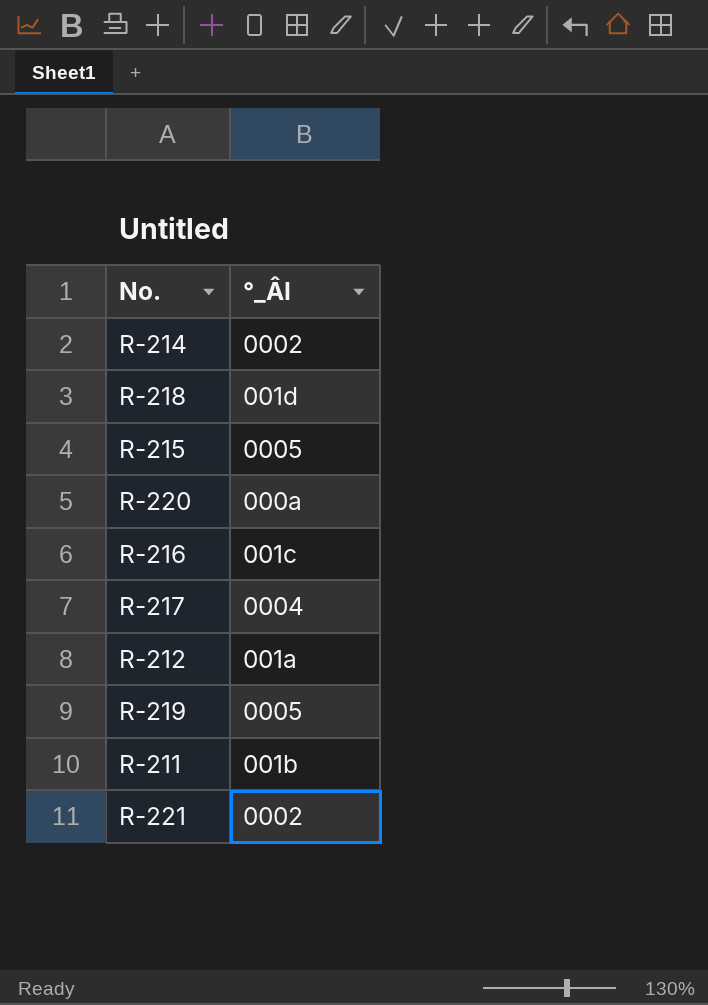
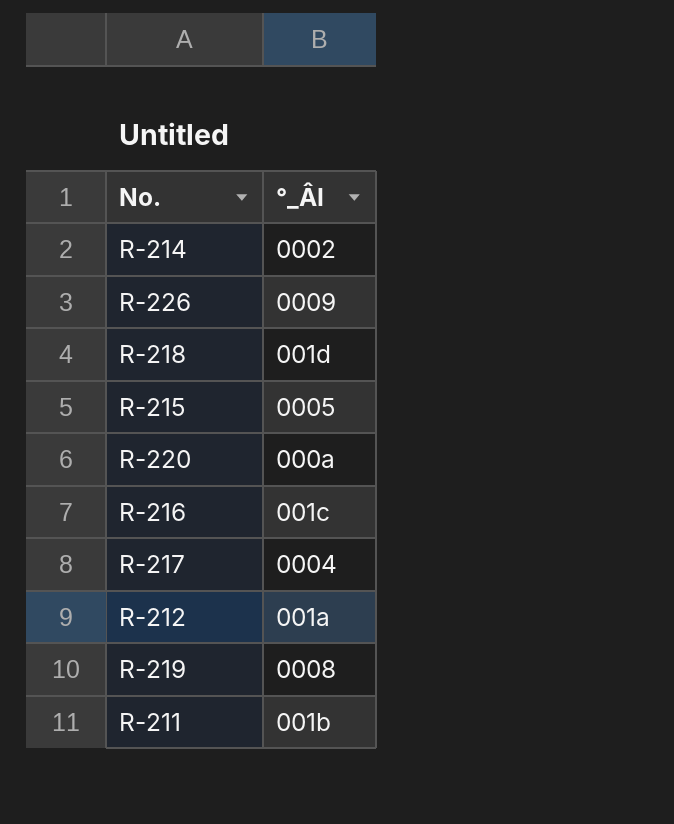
row R-221: 0002 -> none
row R-226: none -> 0009
R-219 | °_ÂI: 0005 -> 0008

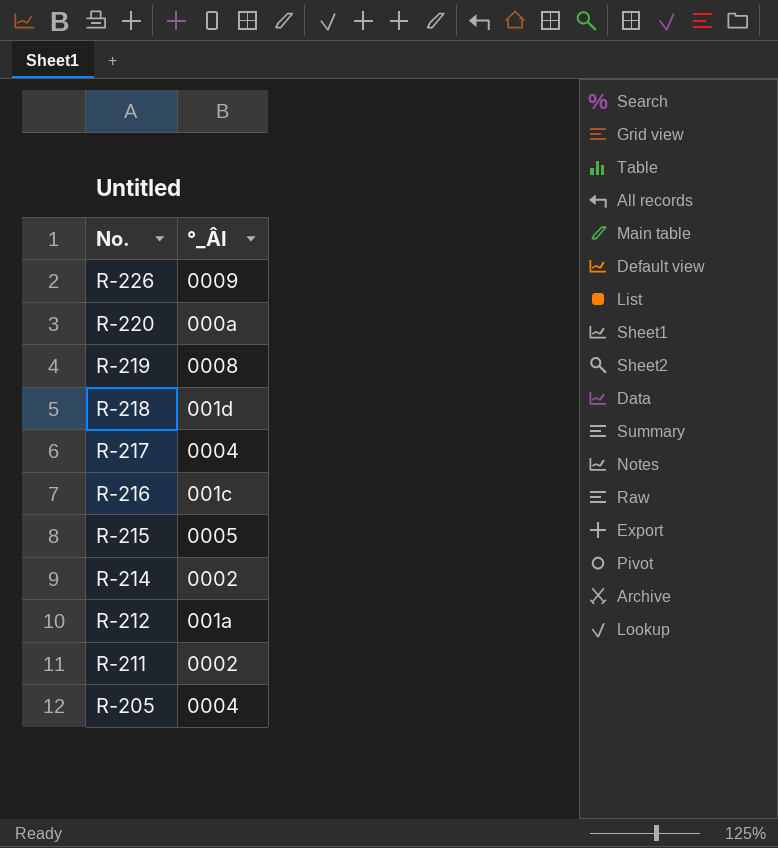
row order: none -> No. descending
R-211 | °_ÂI: 001b -> 0002
row R-205: none -> 0004

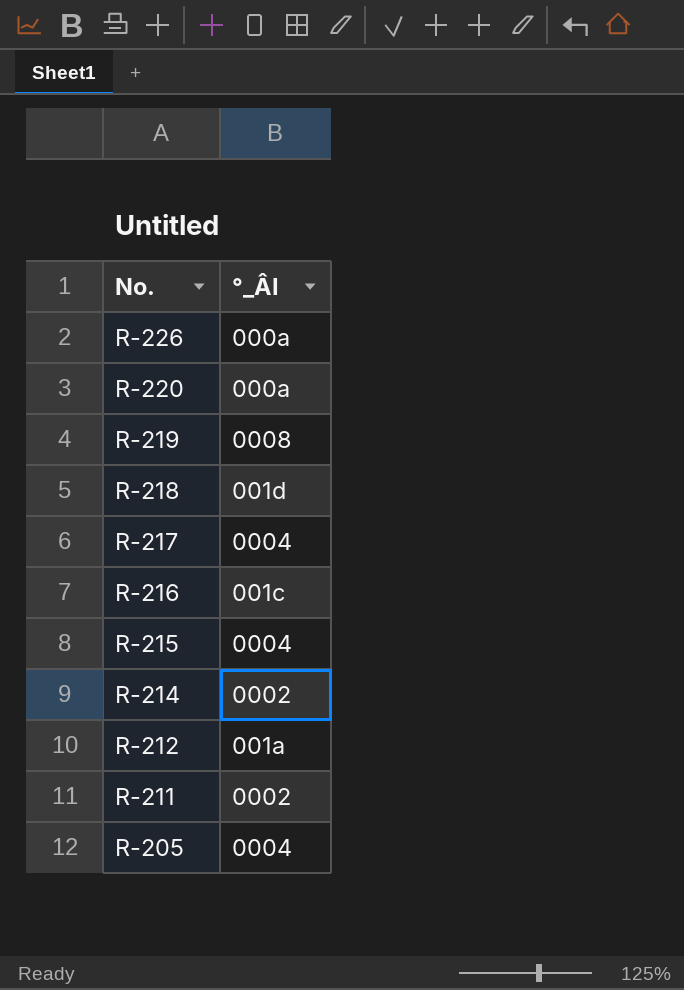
R-226 | °_ÂI: 0009 -> 000a
R-215 | °_ÂI: 0005 -> 0004

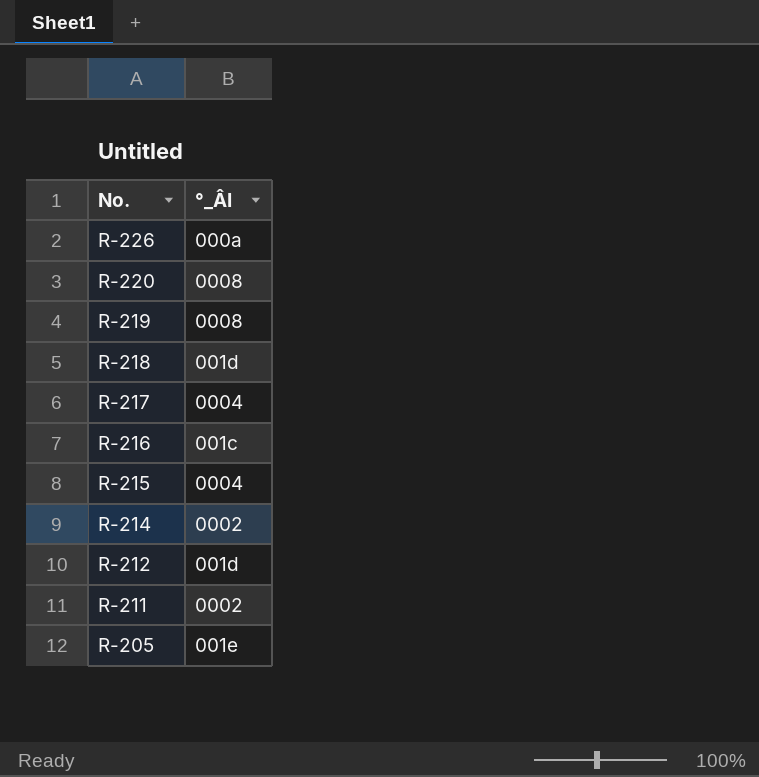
R-220 | °_ÂI: 000a -> 0008
R-212 | °_ÂI: 001a -> 001d
R-205 | °_ÂI: 0004 -> 001e

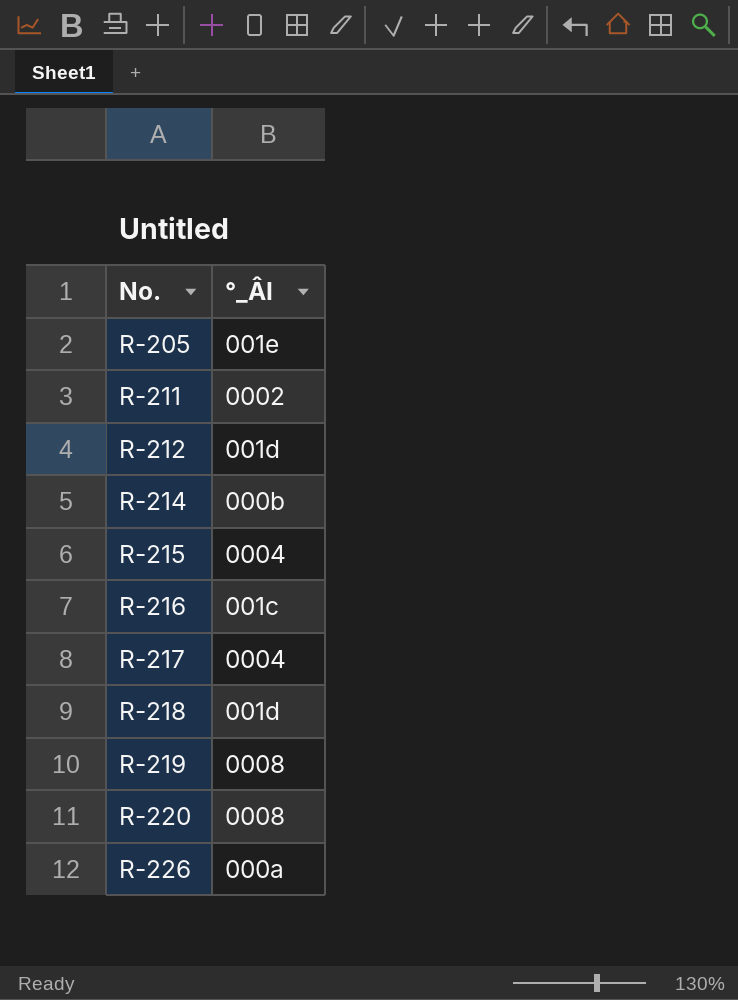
row order: No. descending -> No. ascending
R-214 | °_ÂI: 0002 -> 000b

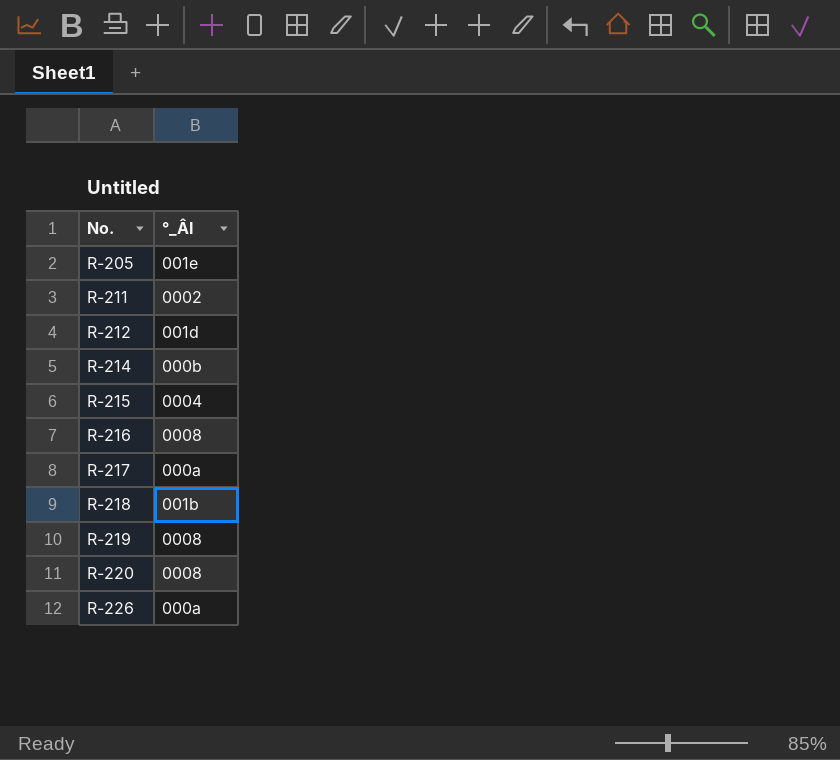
R-216 | °_ÂI: 001c -> 0008
R-217 | °_ÂI: 0004 -> 000a
R-218 | °_ÂI: 001d -> 001b

